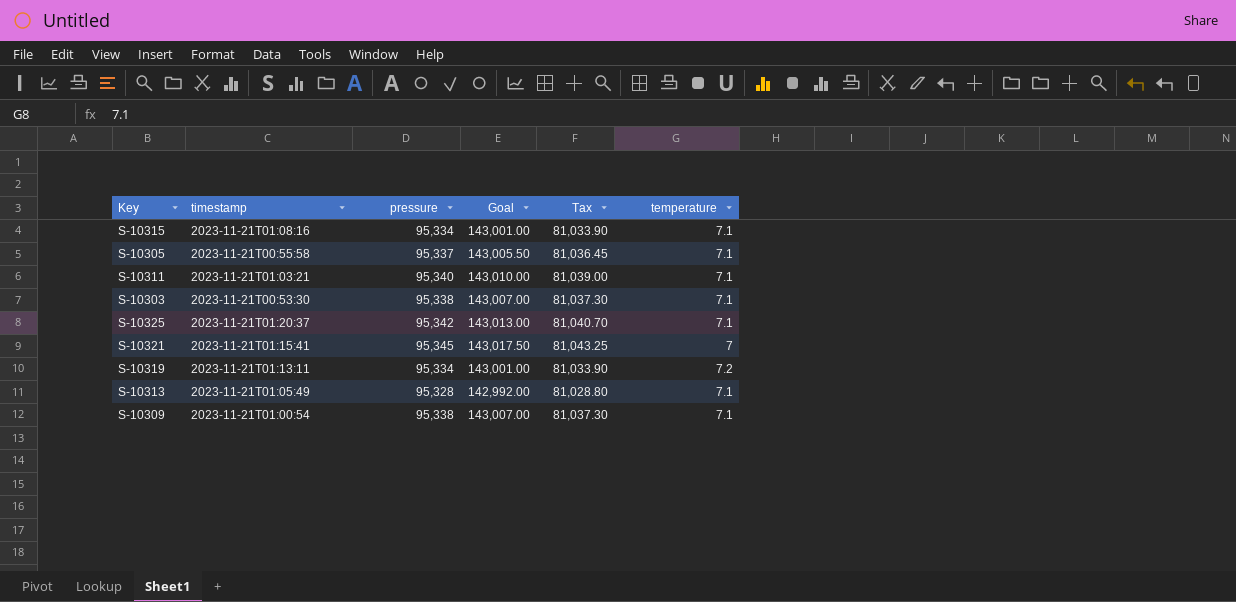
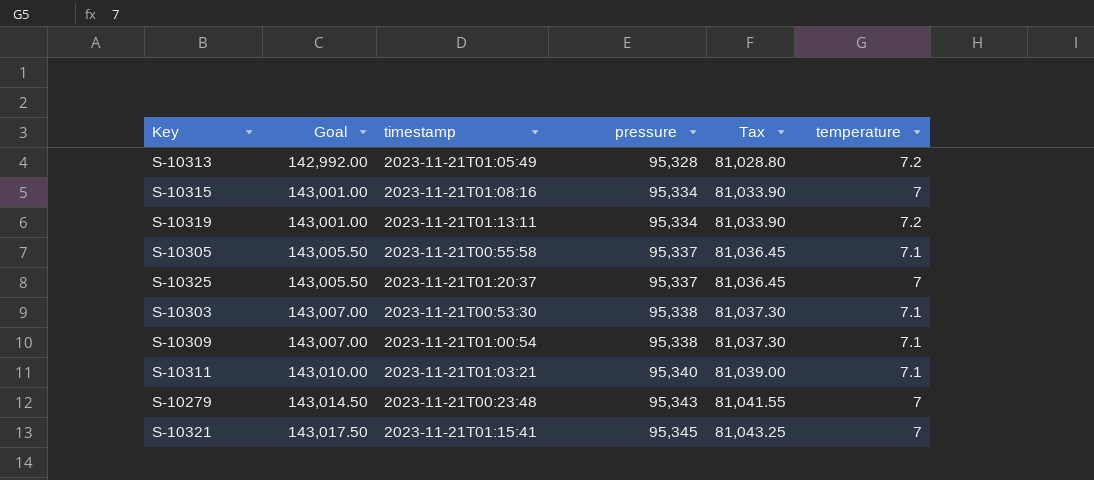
row order: none -> Goal ascending
column Goal | position: 4 -> 2
S-10313 | temperature: 7.1 -> 7.2
S-10315 | temperature: 7.1 -> 7
S-10325 | Goal: 143,013.00 -> 143,005.50
S-10325 | pressure: 95,342 -> 95,337
S-10325 | Tax: 81,040.70 -> 81,036.45
S-10325 | temperature: 7.1 -> 7
row S-10279: none -> 143,014.50 | 2023-11-21T00:23:48 | 95,343 | 81,041.55 | 7

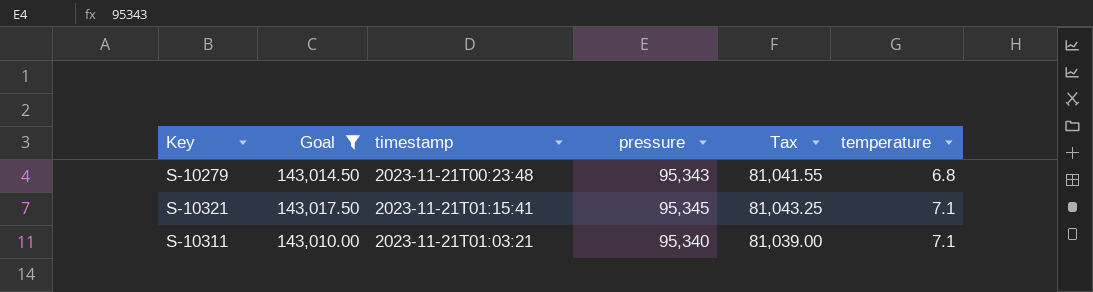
filter: none -> Goal >= 143,010.00
row order: Goal ascending -> temperature ascending
S-10279 | temperature: 7 -> 6.8
S-10321 | temperature: 7 -> 7.1

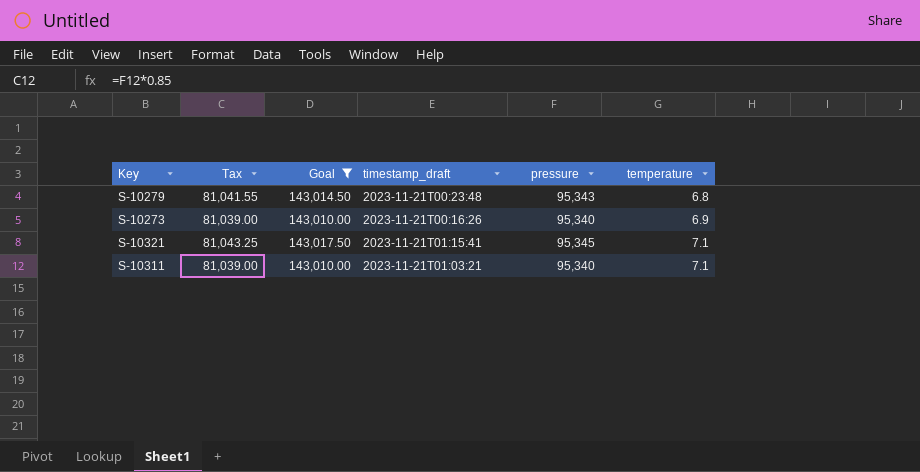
column Tax | position: 5 -> 2
column name: timestamp -> timestamp_draft
row S-10273: none -> 81,039.00 | 143,010.00 | 2023-11-21T00:16:26 | 95,340 | 6.9

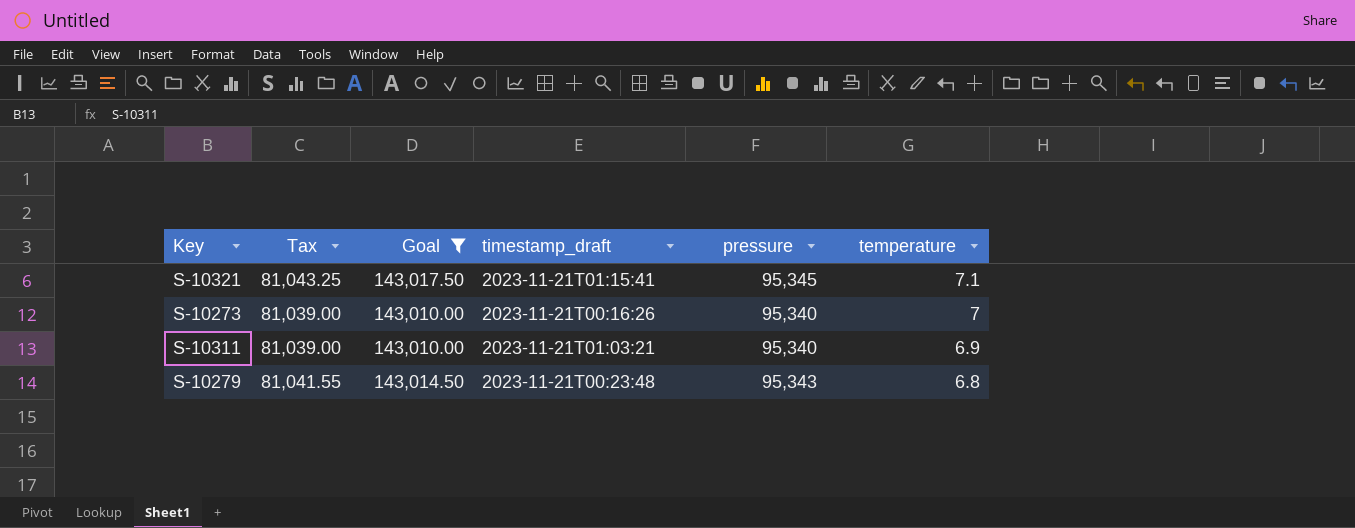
row order: temperature ascending -> temperature descending
S-10273 | temperature: 6.9 -> 7
S-10311 | temperature: 7.1 -> 6.9

